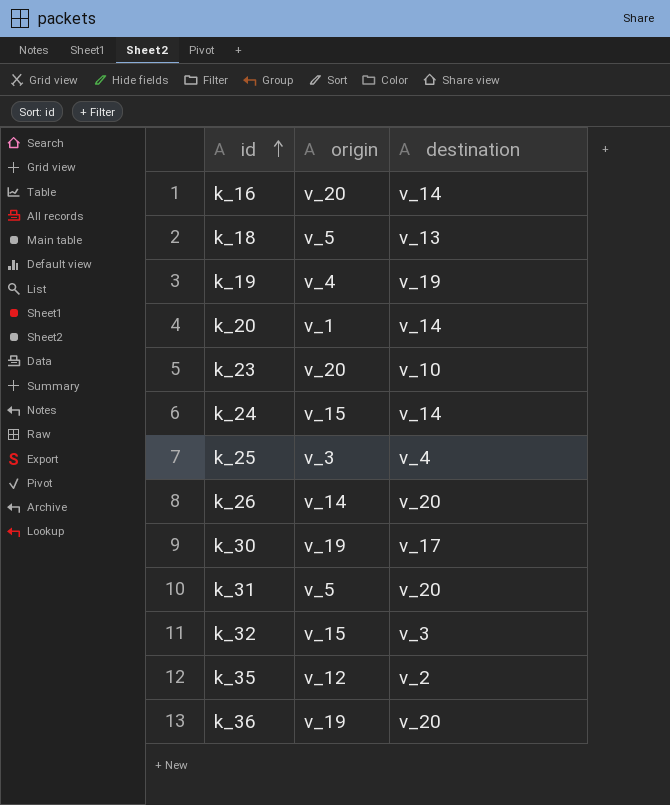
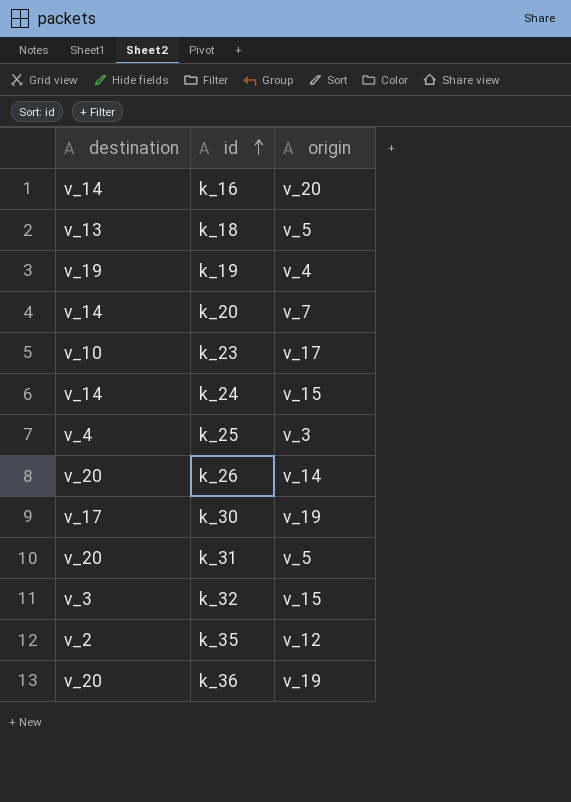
column destination | position: 3 -> 1
k_20 | origin: v_1 -> v_7
k_23 | origin: v_20 -> v_17

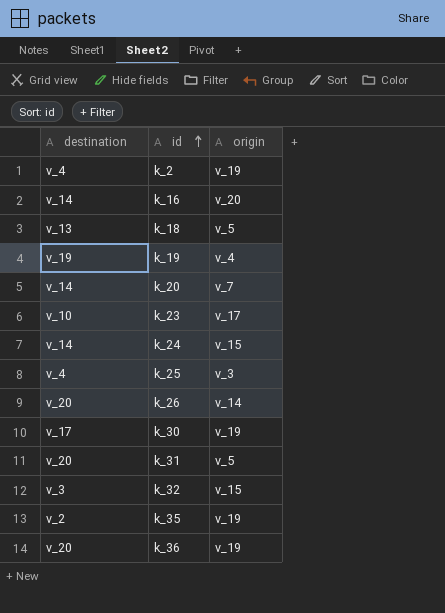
row k_2: none -> v_4 | v_19
k_35 | origin: v_12 -> v_19

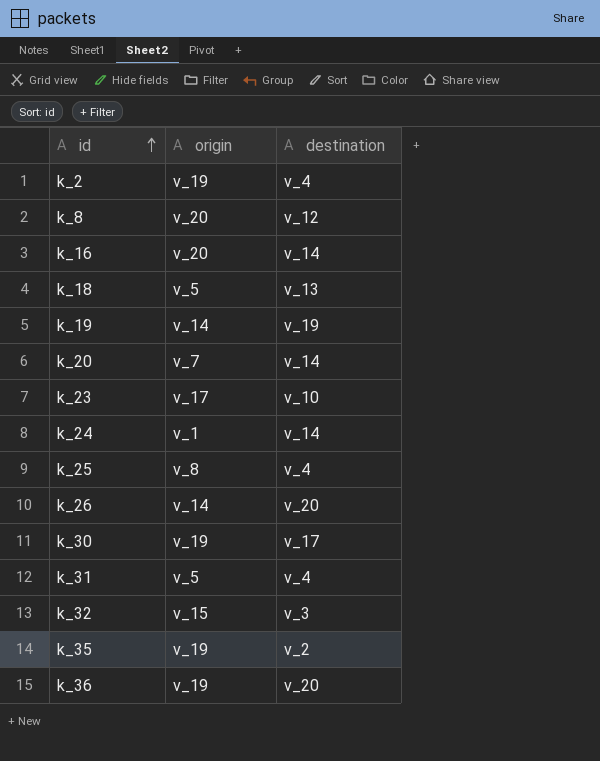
column destination | position: 1 -> 3
row k_8: none -> v_20 | v_12
k_19 | origin: v_4 -> v_14
k_24 | origin: v_15 -> v_1
k_25 | origin: v_3 -> v_8
k_31 | destination: v_20 -> v_4

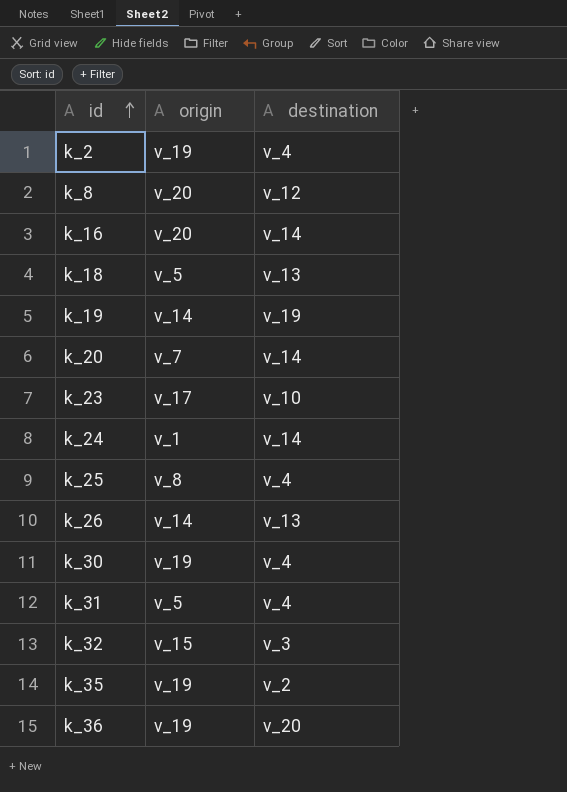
k_26 | destination: v_20 -> v_13
k_30 | destination: v_17 -> v_4

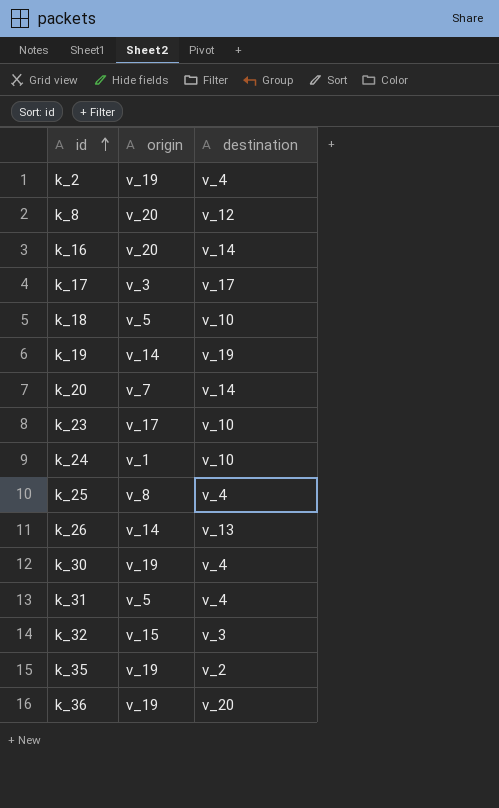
row k_17: none -> v_3 | v_17
k_18 | destination: v_13 -> v_10
k_24 | destination: v_14 -> v_10

